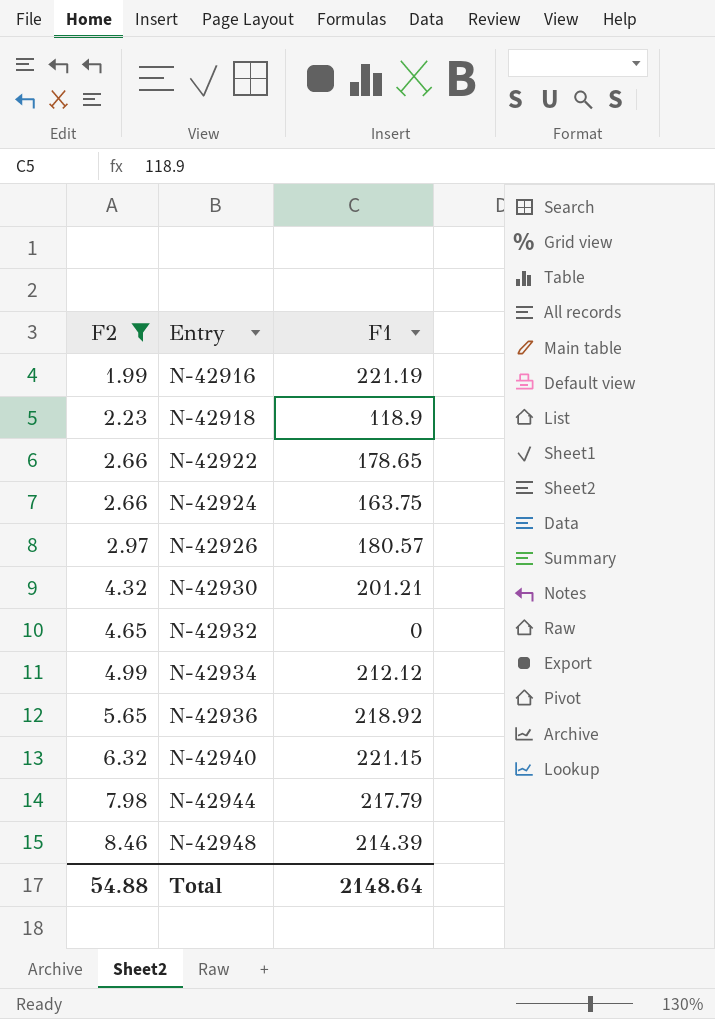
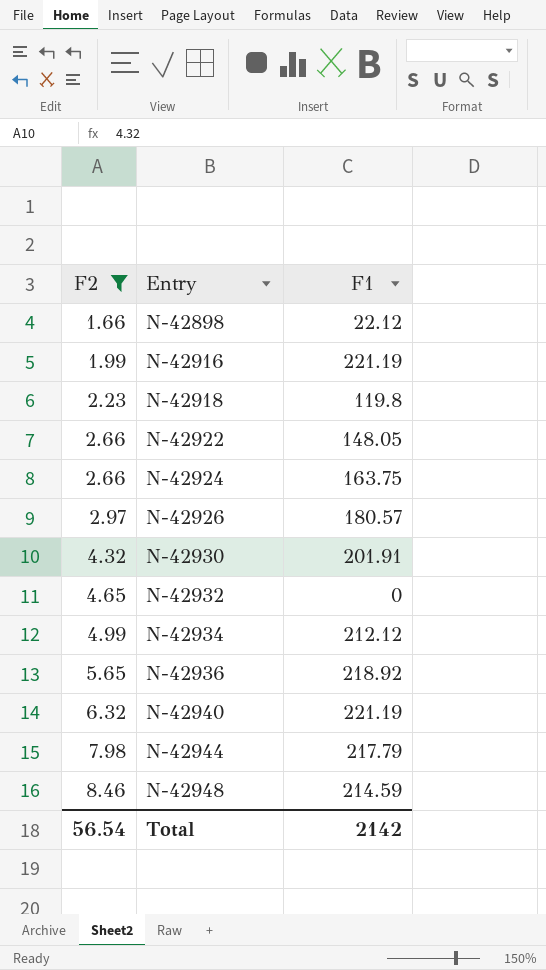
row N-42898: none -> 1.66 | 22.12
N-42918 | F1: 118.9 -> 119.8
N-42922 | F1: 178.65 -> 148.05
N-42930 | F1: 201.21 -> 201.91
N-42940 | F1: 221.15 -> 221.19
N-42948 | F1: 214.39 -> 214.59
Total | F2: 54.88 -> 56.54
Total | F1: 2148.64 -> 2142

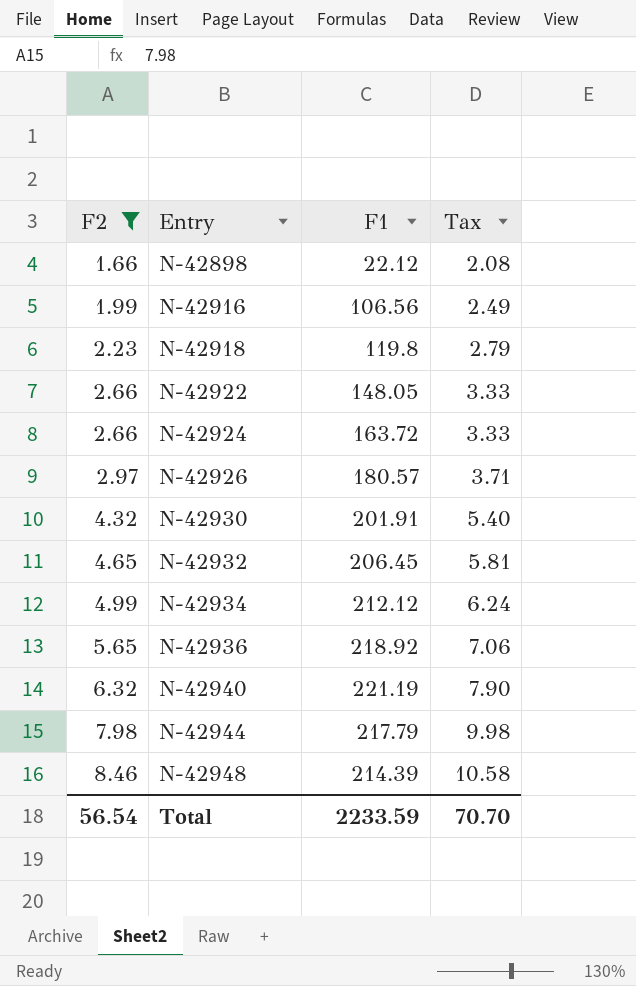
column Tax | formula: none -> [F2] * 1.25
N-42916 | F1: 221.19 -> 106.56
N-42924 | F1: 163.75 -> 163.72
N-42932 | F1: 0 -> 206.45
N-42948 | F1: 214.59 -> 214.39
Total | F1: 2142 -> 2233.59

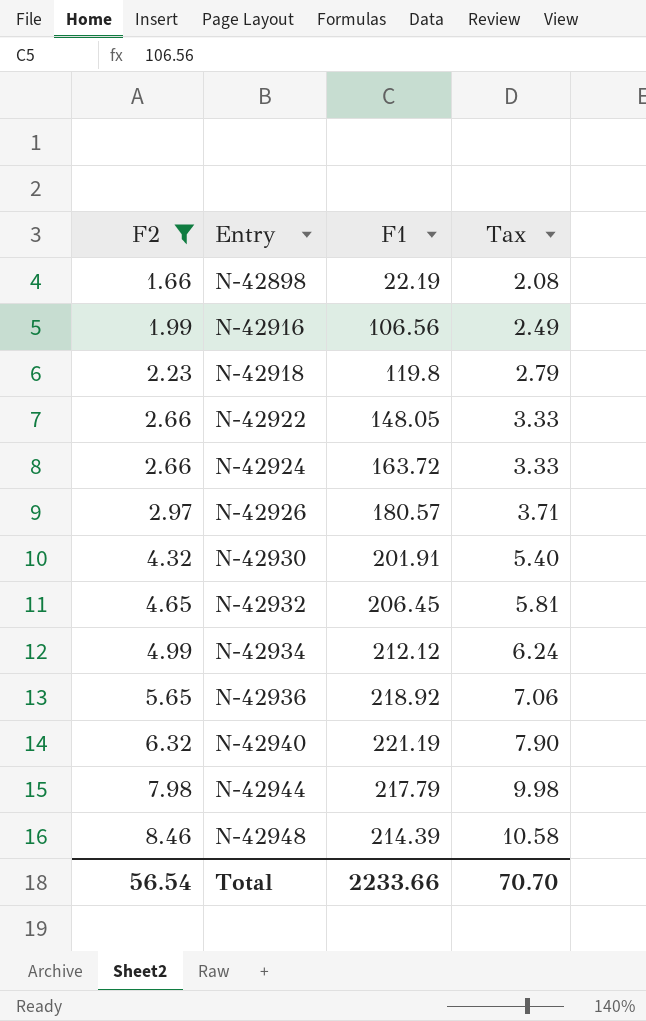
N-42898 | F1: 22.12 -> 22.19
Total | F1: 2233.59 -> 2233.66

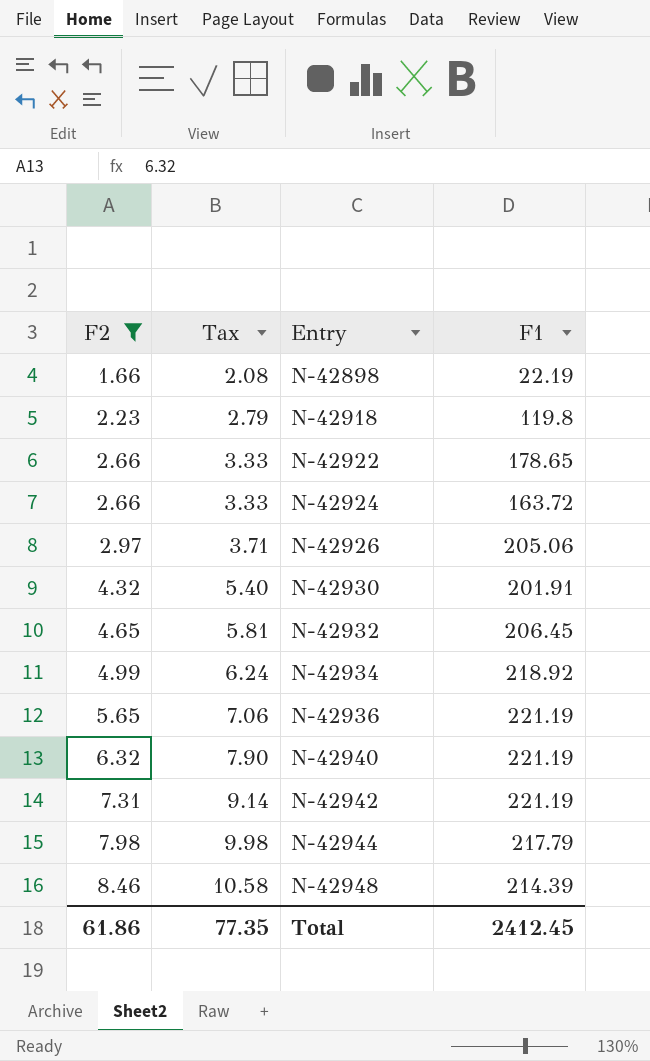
column Tax | position: 4 -> 2
row N-42916: 1.99 | 106.56 | 2.49 -> none
N-42922 | F1: 148.05 -> 178.65
N-42926 | F1: 180.57 -> 205.06
N-42934 | F1: 212.12 -> 218.92
N-42936 | F1: 218.92 -> 221.19
row N-42942: none -> 7.31 | 9.14 | 221.19
Total | F2: 56.54 -> 61.86
Total | Tax: 70.70 -> 77.35
Total | F1: 2233.66 -> 2412.45

